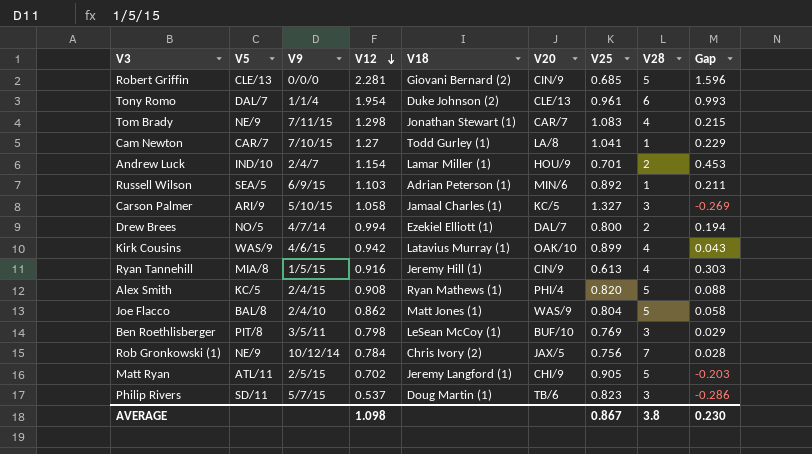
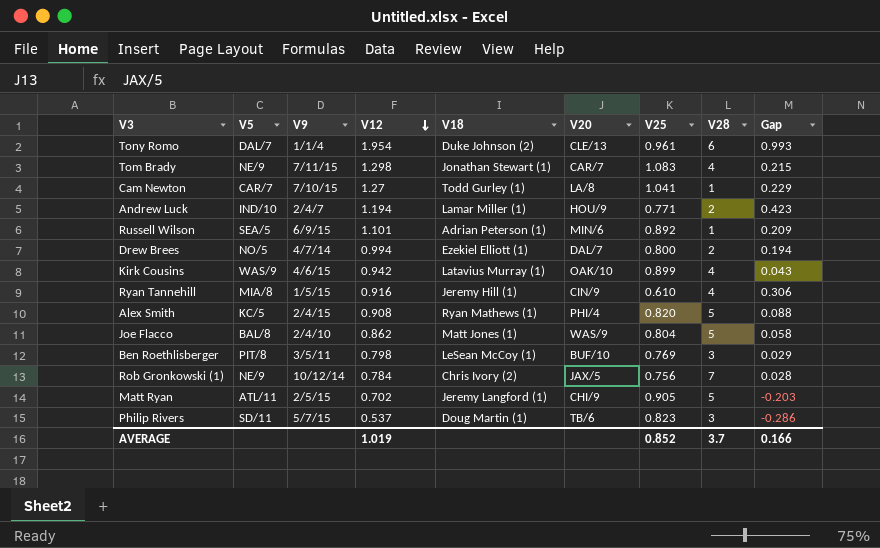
row Robert Griffin: CLE/13 | 0/0/0 | 2.281 | Giovani Bernard (2) | CIN/9 | 0.685 | 5 | 1.596 -> none
row Carson Palmer: ARI/9 | 5/10/15 | 1.058 | Jamaal Charles (1) | KC/5 | 1.327 | 3 | -0.269 -> none
Andrew Luck | V12: 1.154 -> 1.194
Andrew Luck | V25: 0.701 -> 0.771
Andrew Luck | Gap: 0.453 -> 0.423
Russell Wilson | V12: 1.103 -> 1.101
Russell Wilson | Gap: 0.211 -> 0.209
Ryan Tannehill | V25: 0.613 -> 0.610
Ryan Tannehill | Gap: 0.303 -> 0.306
AVERAGE | V12: 1.098 -> 1.019
AVERAGE | V25: 0.867 -> 0.852
AVERAGE | V28: 3.8 -> 3.7
AVERAGE | Gap: 0.230 -> 0.166

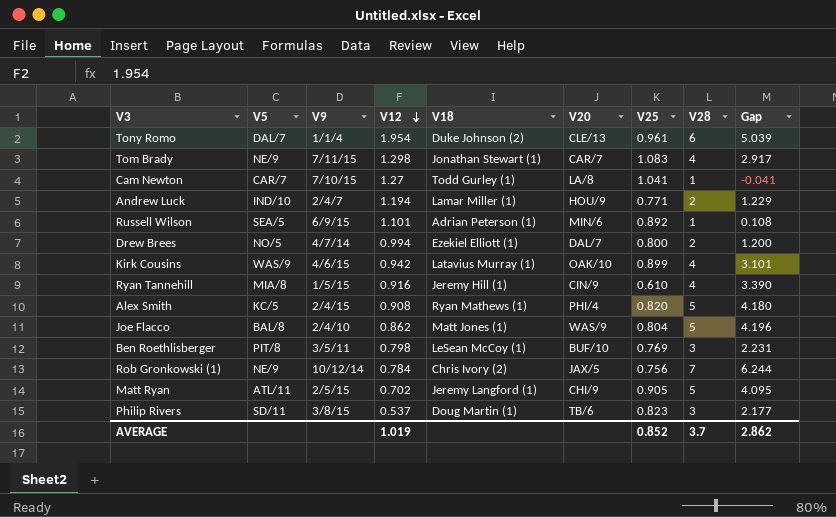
column Gap | formula: [V12] - [V25] -> [V28] - [V25]
Philip Rivers | V9: 5/7/15 -> 3/8/15
AVERAGE | Gap: 0.166 -> 2.862

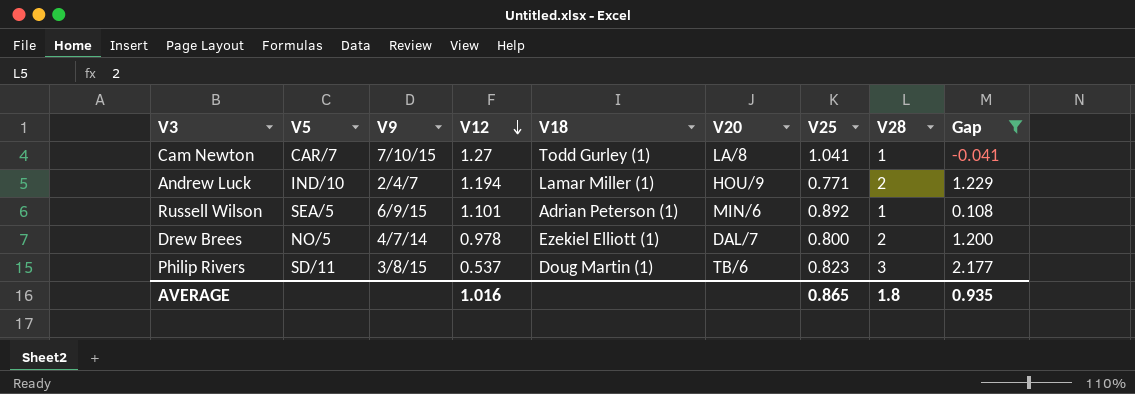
filter: none -> Gap <= 2.177
Drew Brees | V12: 0.994 -> 0.978
AVERAGE | V12: 1.019 -> 1.016
AVERAGE | V25: 0.852 -> 0.865
AVERAGE | V28: 3.7 -> 1.8
AVERAGE | Gap: 2.862 -> 0.935

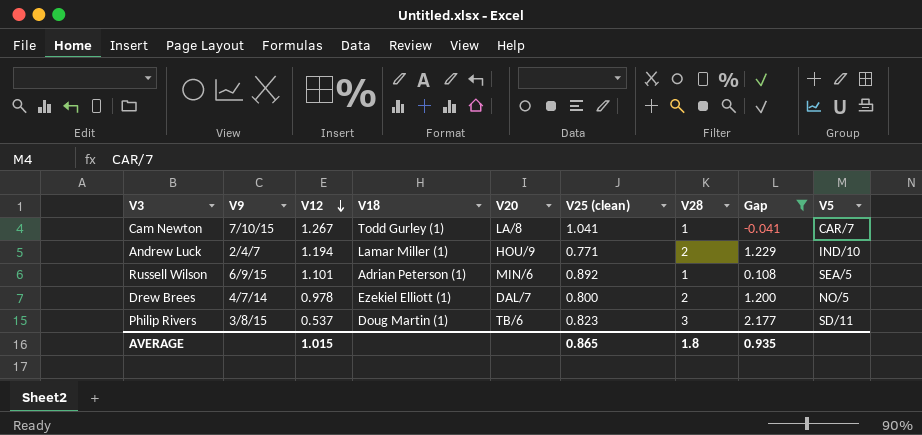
column name: V25 -> V25 (clean)
column V5 | position: 2 -> 9
Cam Newton | V12: 1.27 -> 1.267
AVERAGE | V12: 1.016 -> 1.015

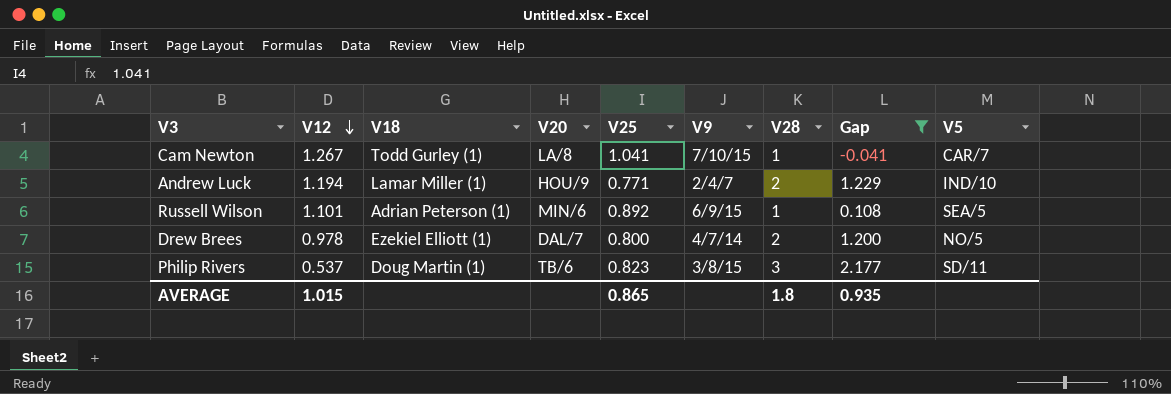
column name: V25 (clean) -> V25
column V9 | position: 2 -> 6

